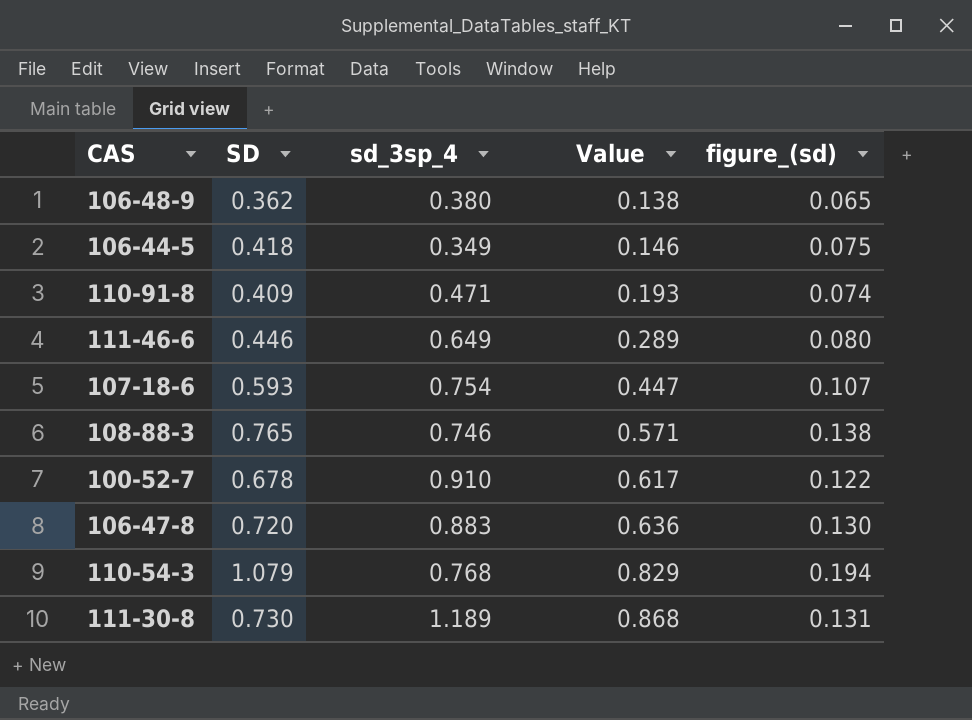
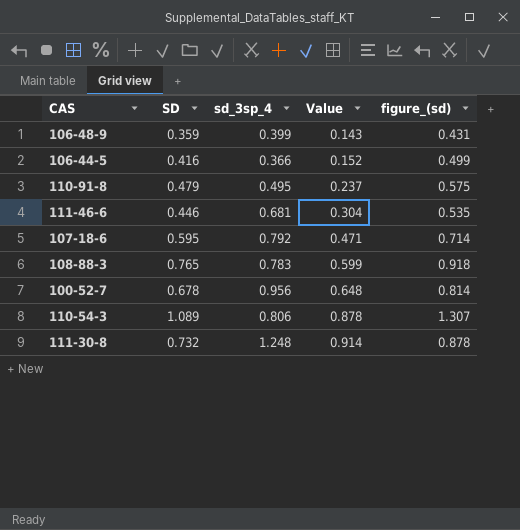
column figure_(sd) | formula: [SD] * 0.18 -> [SD] * 1.2
row 106-47-8: 0.720 | 0.883 | 0.636 | 0.130 -> none
106-48-9 | SD: 0.362 -> 0.359
106-48-9 | sd_3sp_4: 0.380 -> 0.399
106-48-9 | Value: 0.138 -> 0.143
106-44-5 | SD: 0.418 -> 0.416
106-44-5 | sd_3sp_4: 0.349 -> 0.366
106-44-5 | Value: 0.146 -> 0.152
110-91-8 | SD: 0.409 -> 0.479
110-91-8 | sd_3sp_4: 0.471 -> 0.495
110-91-8 | Value: 0.193 -> 0.237
111-46-6 | sd_3sp_4: 0.649 -> 0.681
111-46-6 | Value: 0.289 -> 0.304
107-18-6 | SD: 0.593 -> 0.595
107-18-6 | sd_3sp_4: 0.754 -> 0.792
107-18-6 | Value: 0.447 -> 0.471
108-88-3 | sd_3sp_4: 0.746 -> 0.783
108-88-3 | Value: 0.571 -> 0.599
100-52-7 | sd_3sp_4: 0.910 -> 0.956
100-52-7 | Value: 0.617 -> 0.648
110-54-3 | SD: 1.079 -> 1.089
110-54-3 | sd_3sp_4: 0.768 -> 0.806
110-54-3 | Value: 0.829 -> 0.878
111-30-8 | SD: 0.730 -> 0.732
111-30-8 | sd_3sp_4: 1.189 -> 1.248
111-30-8 | Value: 0.868 -> 0.914

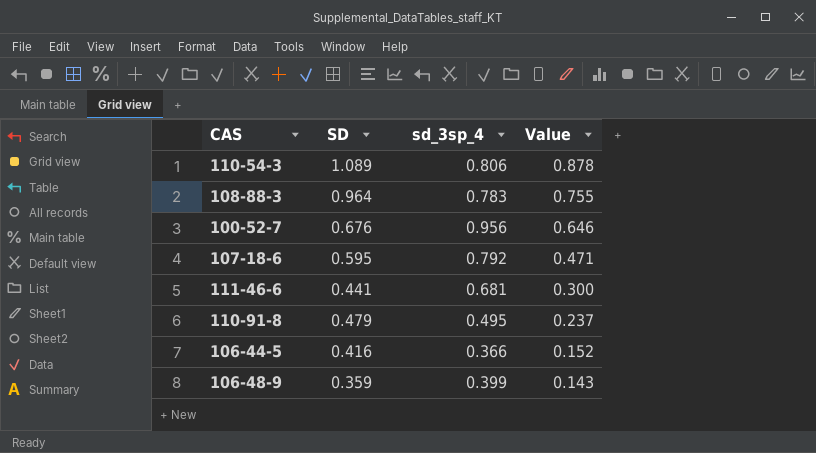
row order: Value ascending -> Value descending
column figure_(sd) | formula: [SD] * 1.2 -> none
row 111-30-8: 0.732 | 1.248 | 0.914 | 0.878 -> none
108-88-3 | SD: 0.765 -> 0.964
108-88-3 | Value: 0.599 -> 0.755
100-52-7 | SD: 0.678 -> 0.676
100-52-7 | Value: 0.648 -> 0.646
111-46-6 | SD: 0.446 -> 0.441
111-46-6 | Value: 0.304 -> 0.300

